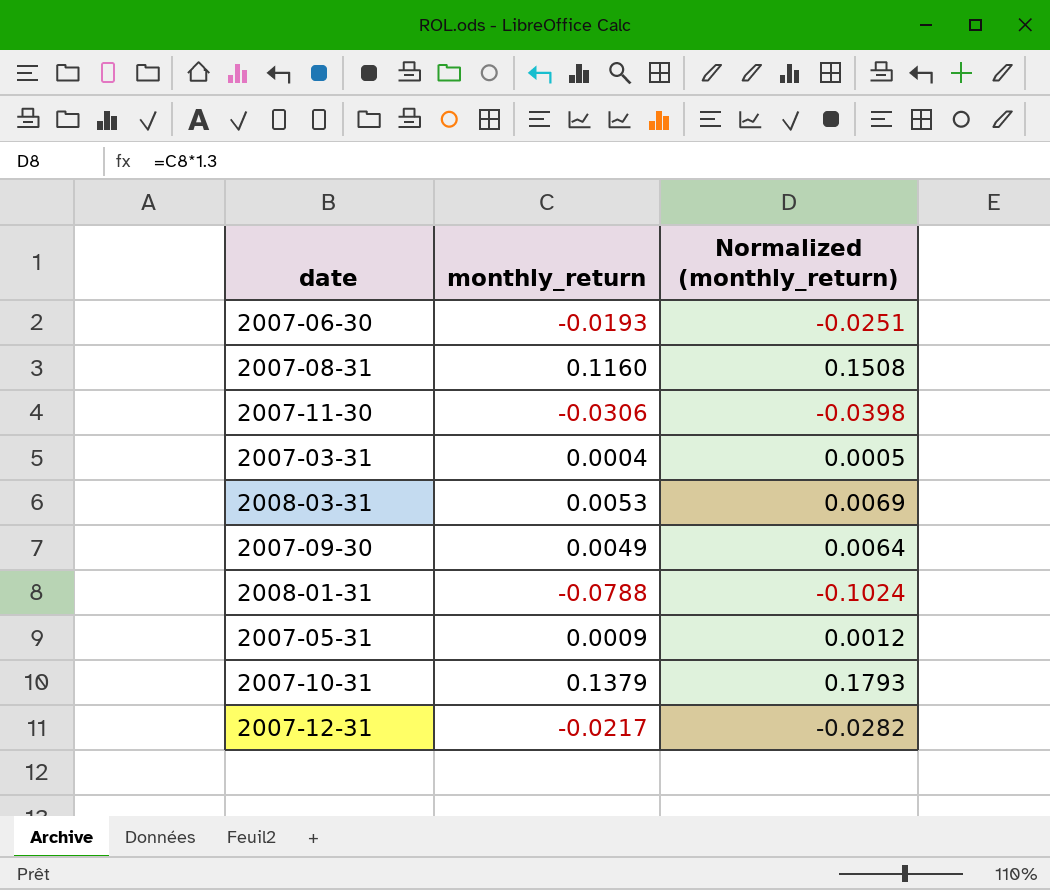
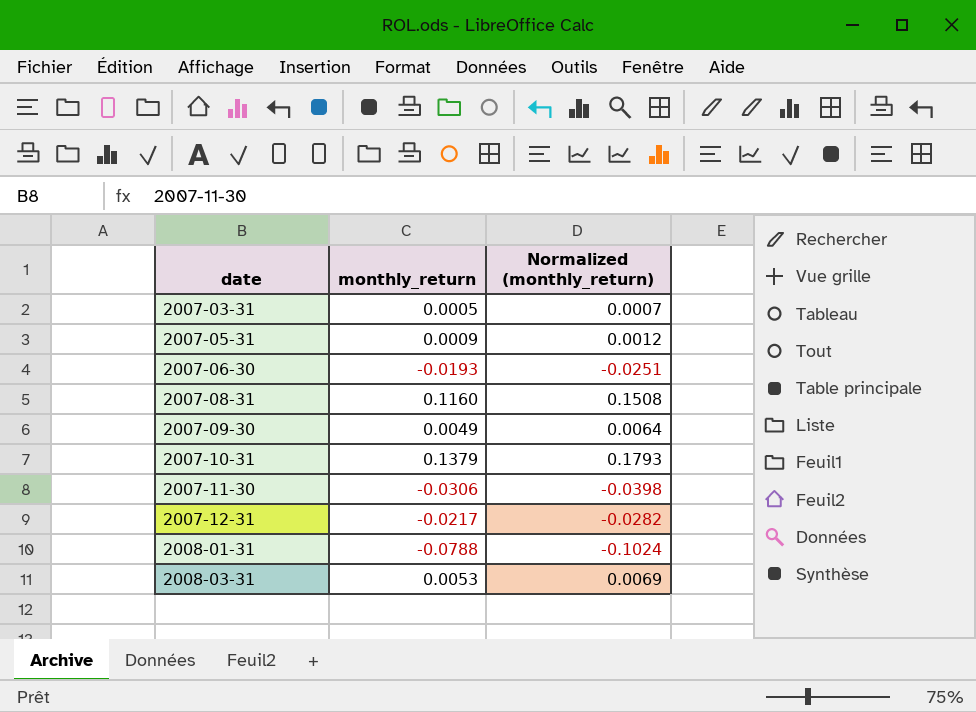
row order: none -> date ascending
2007-03-31 | monthly_return: 0.0004 -> 0.0005
2007-03-31 | Normalized (monthly_return): 0.0005 -> 0.0007

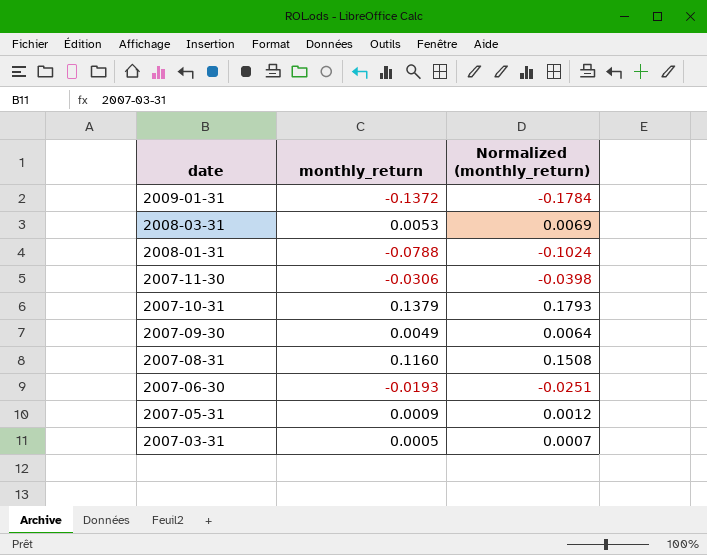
row order: date ascending -> date descending
row 2007-12-31: -0.0217 | -0.0282 -> none
row 2009-01-31: none -> -0.1372 | -0.1784

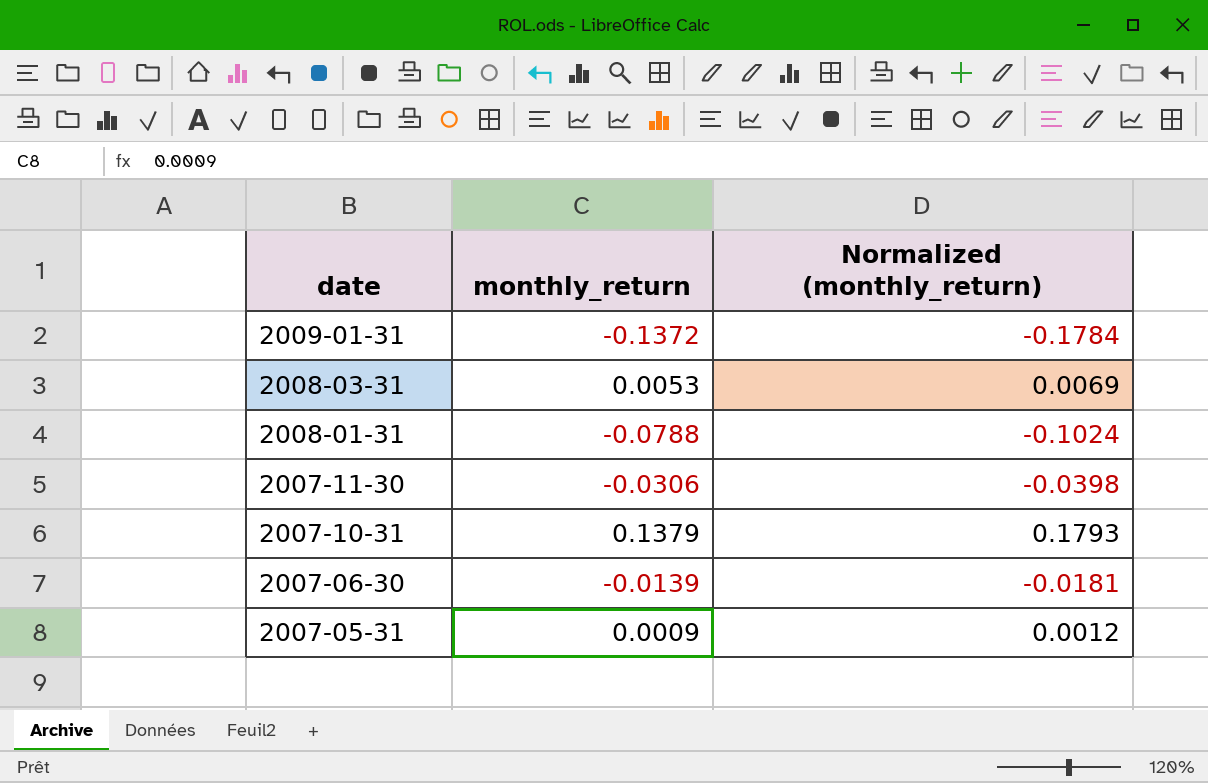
row 2007-09-30: 0.0049 | 0.0064 -> none
row 2007-08-31: 0.1160 | 0.1508 -> none
row 2007-03-31: 0.0005 | 0.0007 -> none
2007-06-30 | monthly_return: -0.0193 -> -0.0139
2007-06-30 | Normalized (monthly_return): -0.0251 -> -0.0181

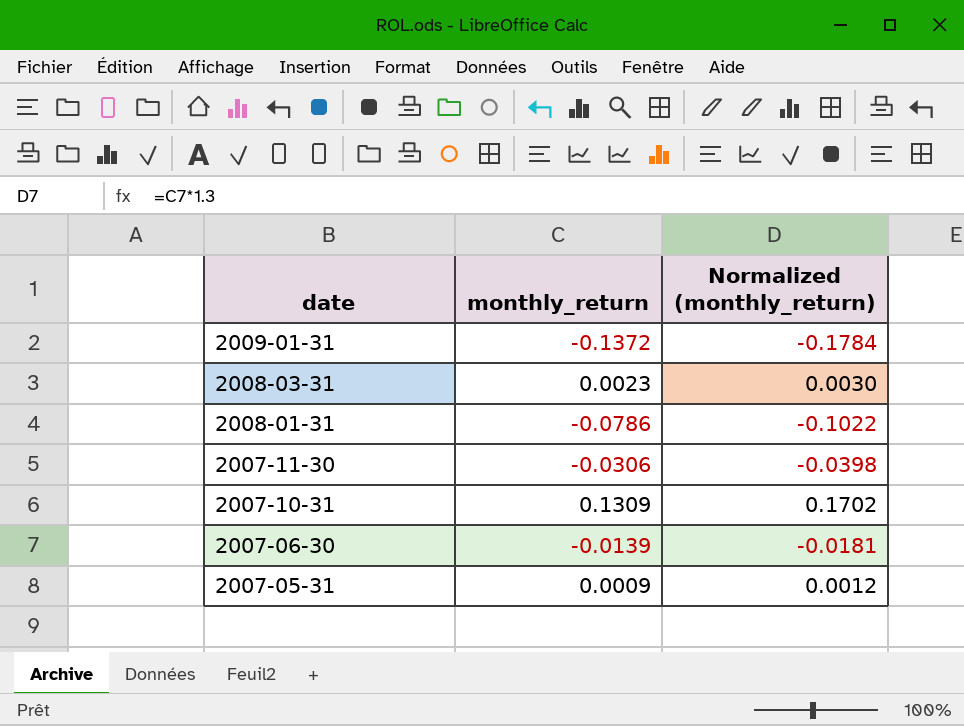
2008-03-31 | monthly_return: 0.0053 -> 0.0023
2008-03-31 | Normalized (monthly_return): 0.0069 -> 0.0030
2008-01-31 | monthly_return: -0.0788 -> -0.0786
2008-01-31 | Normalized (monthly_return): -0.1024 -> -0.1022
2007-10-31 | monthly_return: 0.1379 -> 0.1309
2007-10-31 | Normalized (monthly_return): 0.1793 -> 0.1702

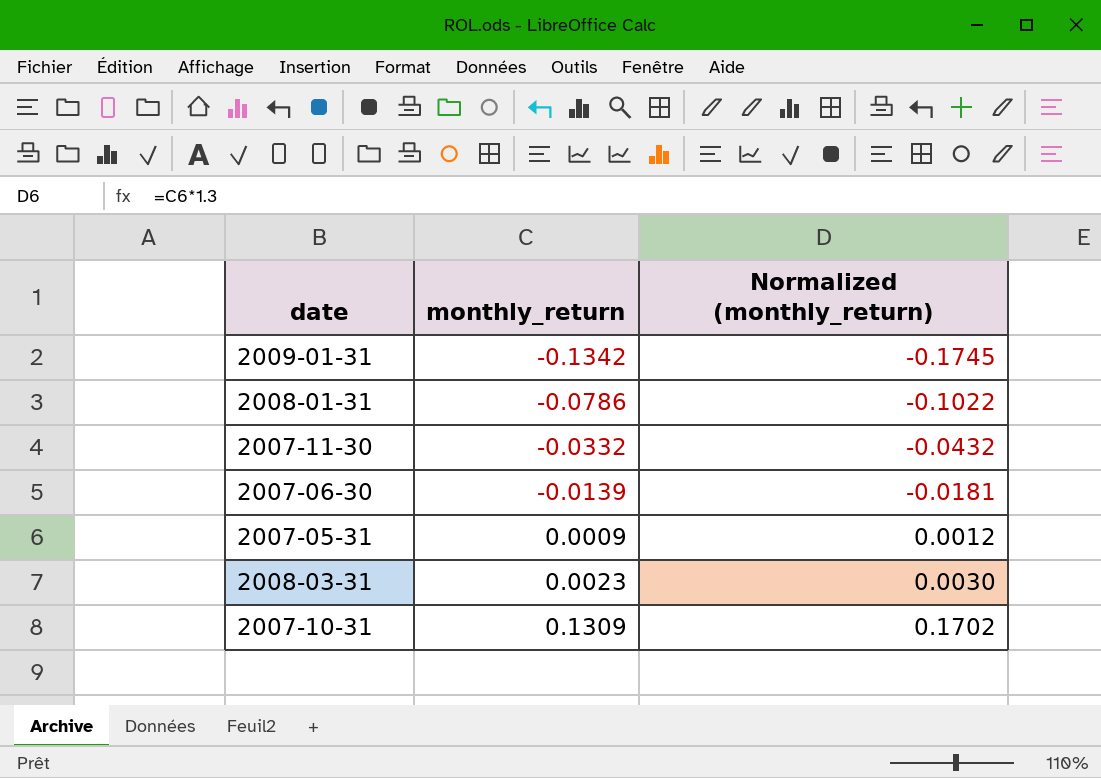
row order: date descending -> monthly_return ascending
2009-01-31 | monthly_return: -0.1372 -> -0.1342
2009-01-31 | Normalized (monthly_return): -0.1784 -> -0.1745
2007-11-30 | monthly_return: -0.0306 -> -0.0332
2007-11-30 | Normalized (monthly_return): -0.0398 -> -0.0432

